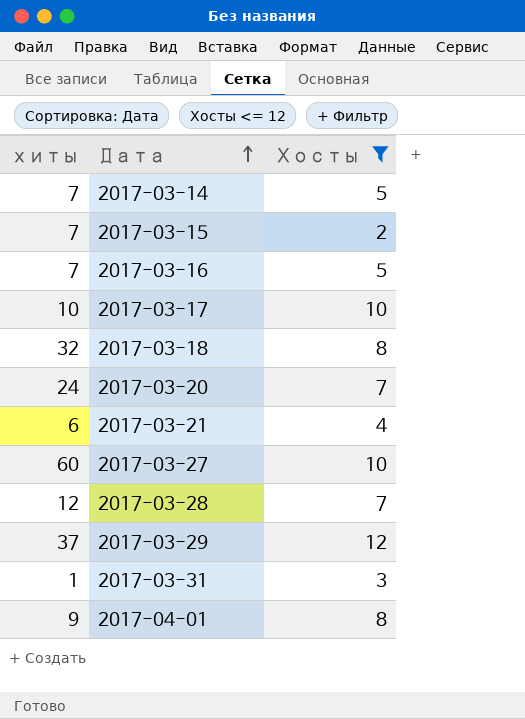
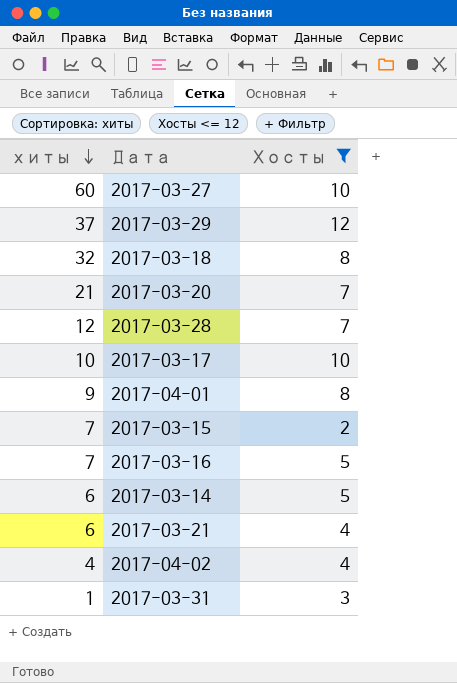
row order: Дата ascending -> хиты descending
2017-03-20 | хиты: 24 -> 21
2017-03-14 | хиты: 7 -> 6
row 2017-04-02: none -> 4 | 4

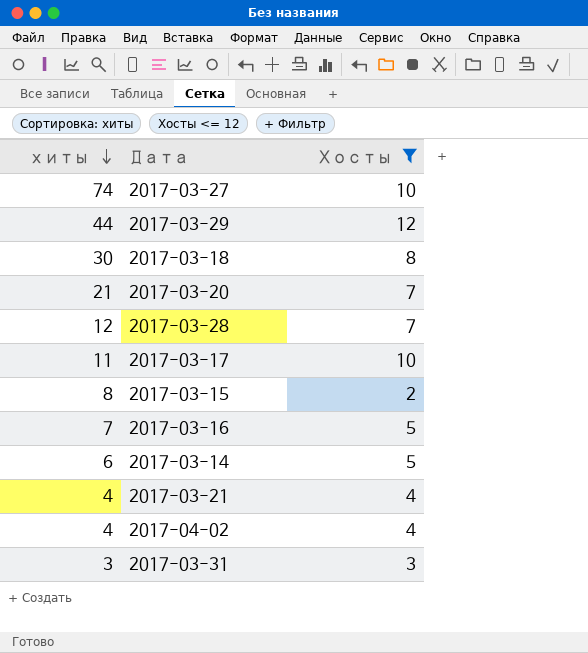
row 2017-04-01: 9 | 8 -> none
2017-03-27 | хиты: 60 -> 74
2017-03-29 | хиты: 37 -> 44
2017-03-18 | хиты: 32 -> 30
2017-03-17 | хиты: 10 -> 11
2017-03-15 | хиты: 7 -> 8
2017-03-21 | хиты: 6 -> 4
2017-03-31 | хиты: 1 -> 3

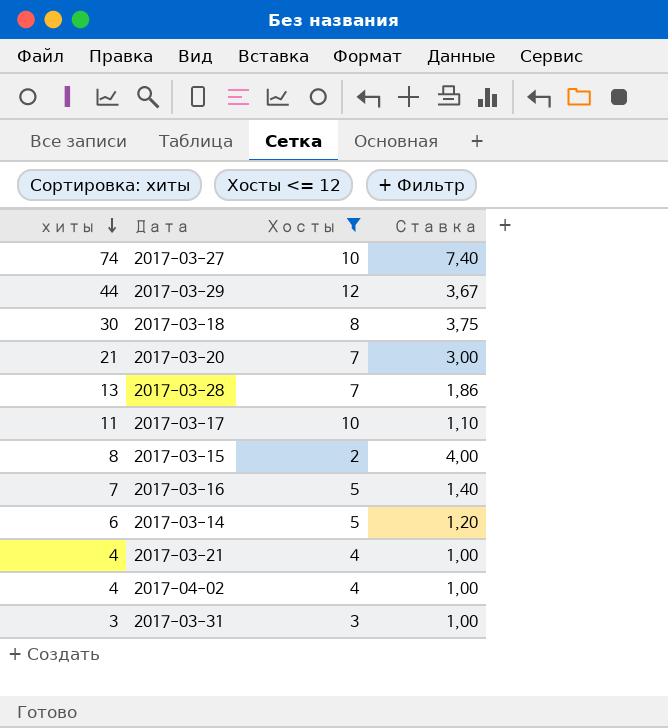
column Ставка | formula: none -> [хиты] / [Хосты]
2017-03-28 | хиты: 12 -> 13

